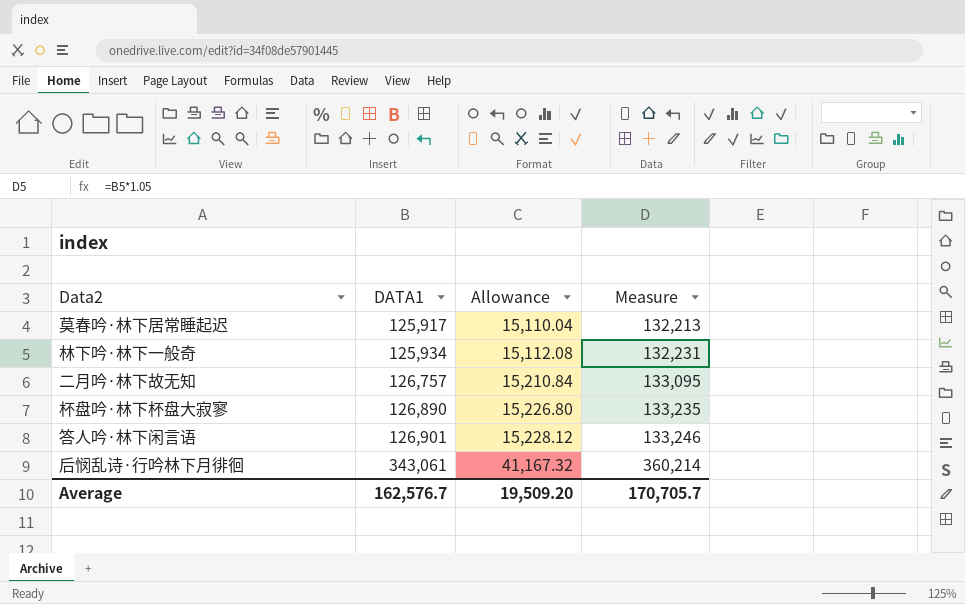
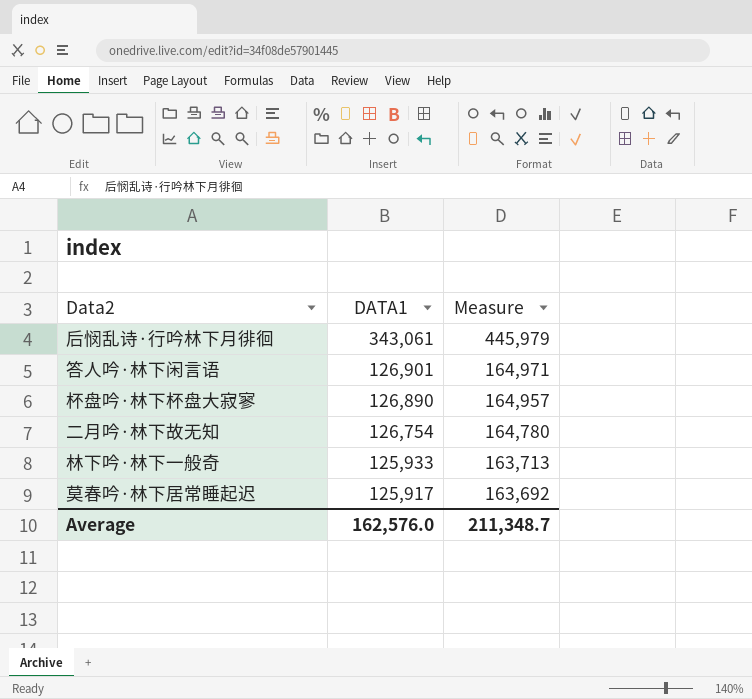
row order: DATA1 ascending -> DATA1 descending
column Allowance | formula: [DATA1] * 0.12 -> none
column Measure | formula: [DATA1] * 1.05 -> [DATA1] * 1.3
二月吟·林下故无知 | DATA1: 126,757 -> 126,754
林下吟·林下一般奇 | DATA1: 125,934 -> 125,933
Average | DATA1: 162,576.7 -> 162,576.0
Average | Measure: 170,705.7 -> 211,348.7

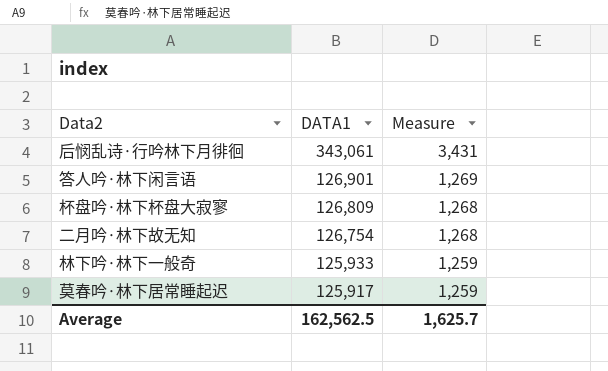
column Measure | formula: [DATA1] * 1.3 -> [DATA1] * 0.01
杯盘吟·林下杯盘大寂寥 | DATA1: 126,890 -> 126,809
Average | DATA1: 162,576.0 -> 162,562.5
Average | Measure: 211,348.7 -> 1,625.7

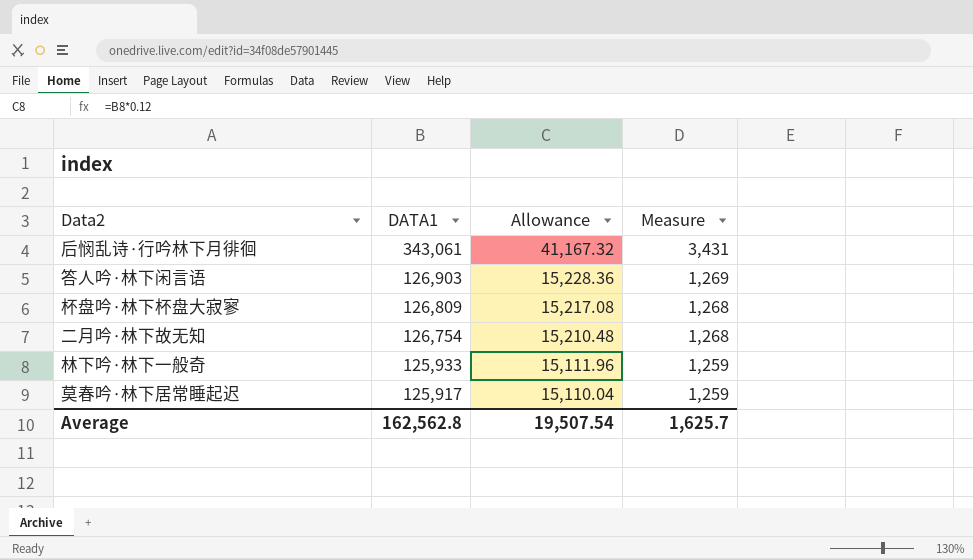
column Allowance | formula: none -> [DATA1] * 0.12
答人吟·林下闲言语 | DATA1: 126,901 -> 126,903
Average | DATA1: 162,562.5 -> 162,562.8

